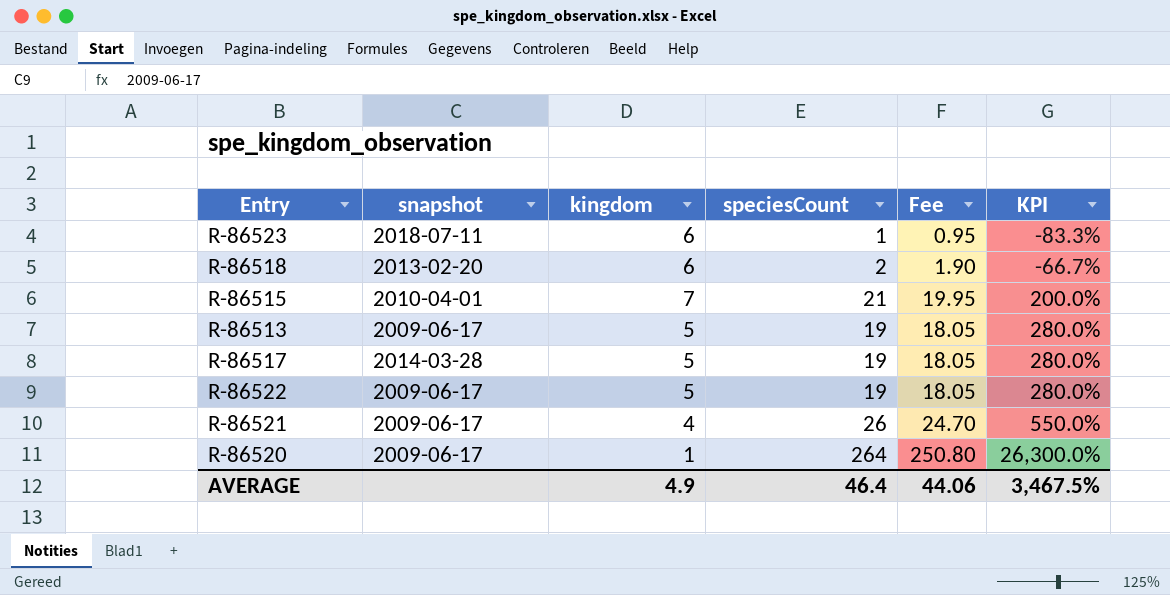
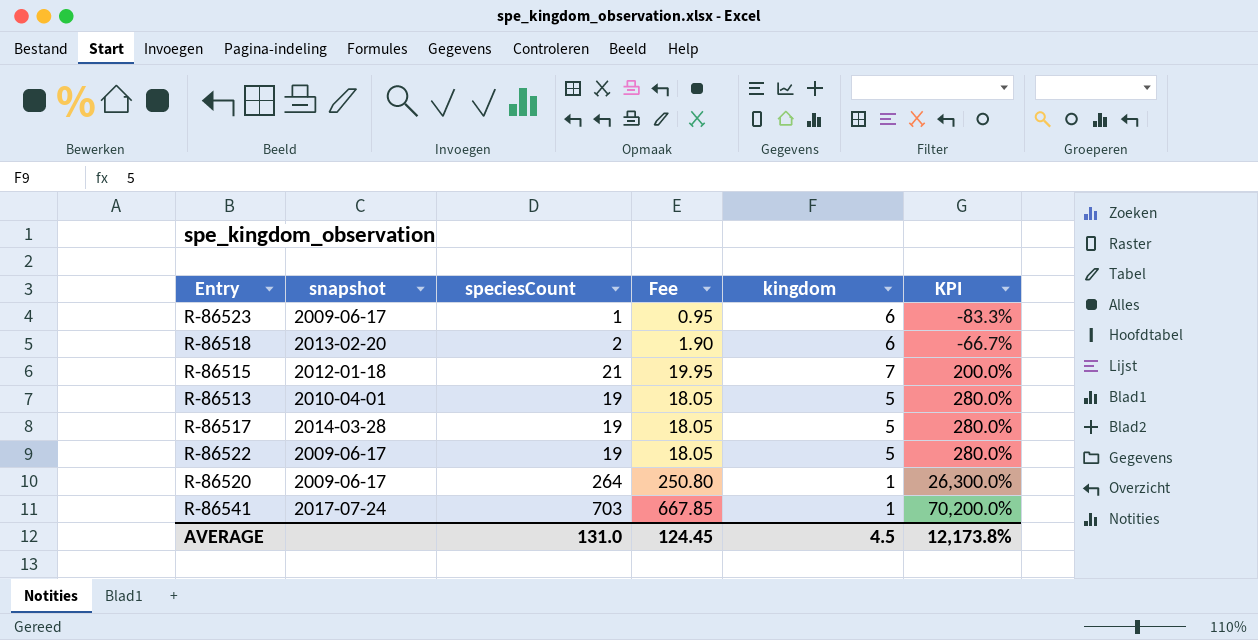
column kingdom | position: 3 -> 5
row R-86521: 2009-06-17 | 4 | 26 | 24.70 | 550.0% -> none
R-86523 | snapshot: 2018-07-11 -> 2009-06-17
R-86515 | snapshot: 2010-04-01 -> 2012-01-18
R-86513 | snapshot: 2009-06-17 -> 2010-04-01
row R-86541: none -> 2017-07-24 | 703 | 667.85 | 1 | 70,200.0%
AVERAGE | speciesCount: 46.4 -> 131.0
AVERAGE | Fee: 44.06 -> 124.45
AVERAGE | kingdom: 4.9 -> 4.5
AVERAGE | KPI: 3,467.5% -> 12,173.8%

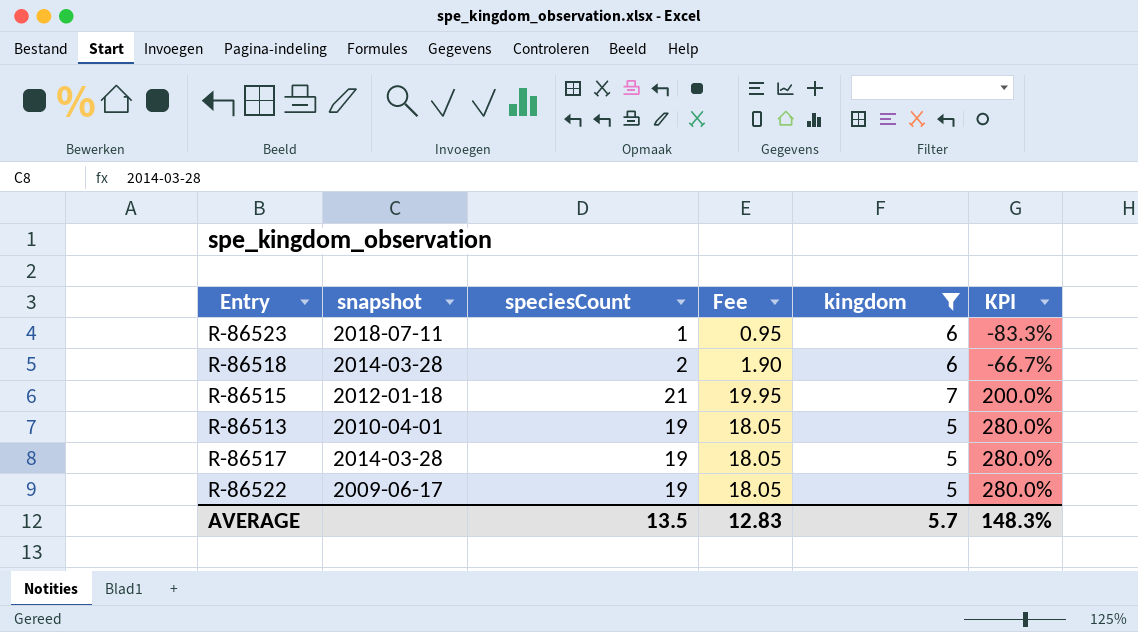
filter: none -> kingdom != 1
R-86523 | snapshot: 2009-06-17 -> 2018-07-11
R-86518 | snapshot: 2013-02-20 -> 2014-03-28
AVERAGE | speciesCount: 131.0 -> 13.5
AVERAGE | Fee: 124.45 -> 12.83
AVERAGE | kingdom: 4.5 -> 5.7
AVERAGE | KPI: 12,173.8% -> 148.3%

